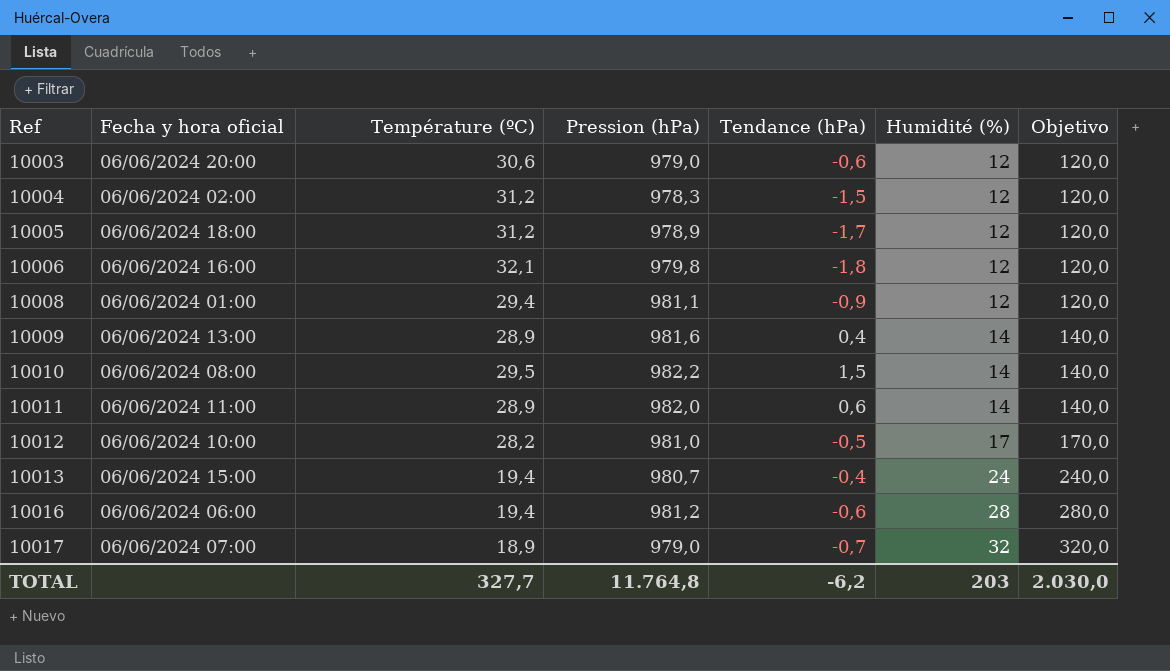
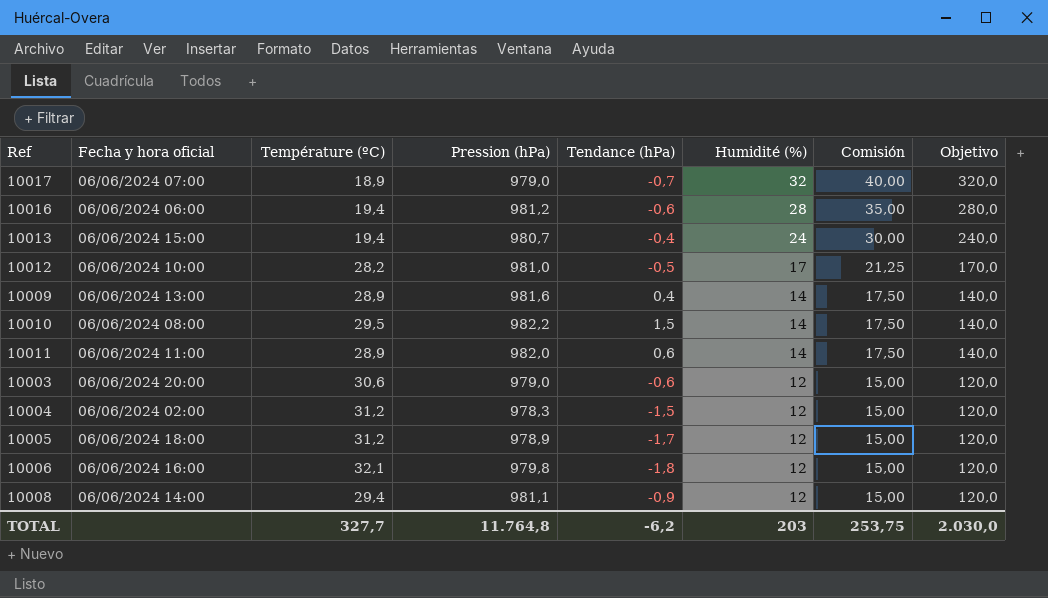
row order: Ref ascending -> Humidité (%) descending
column Comisión | formula: none -> [Humidité (%)] * 1,25
10008 | Fecha y hora oficial: 06/06/2024 01:00 -> 06/06/2024 14:00

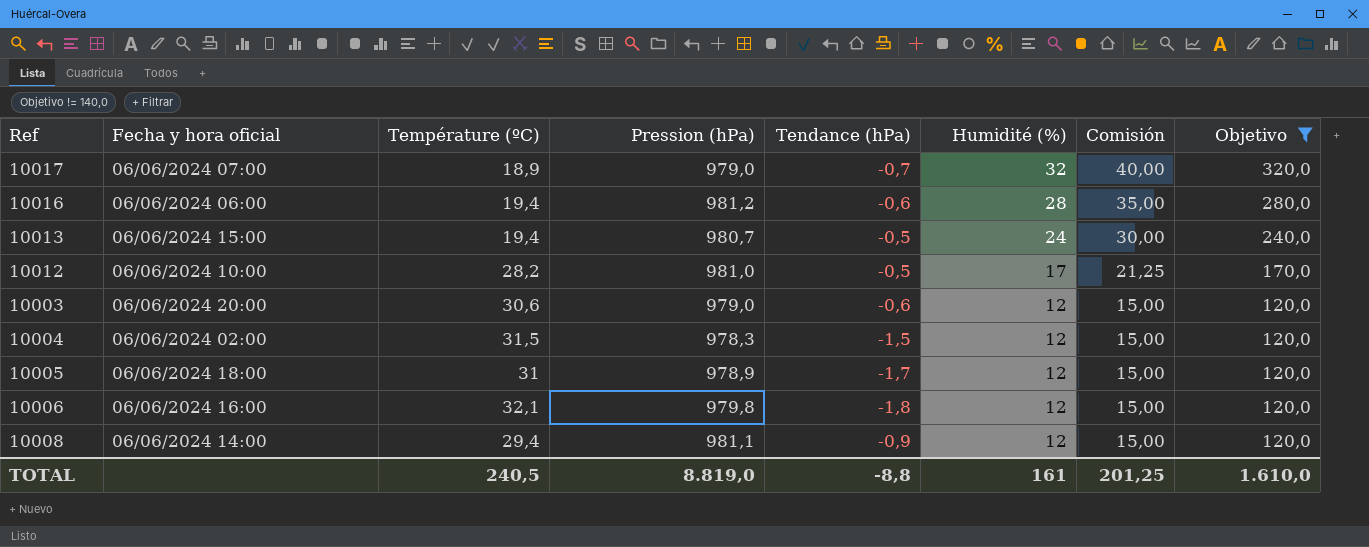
filter: none -> Objetivo != 140,0
10013 | Tendance (hPa): -0,4 -> -0,5
10004 | Température (ºC): 31,2 -> 31,5
10005 | Température (ºC): 31,2 -> 31
TOTAL | Température (ºC): 327,7 -> 240,5
TOTAL | Pression (hPa): 11.764,8 -> 8.819,0
TOTAL | Tendance (hPa): -6,2 -> -8,8
TOTAL | Humidité (%): 203 -> 161
TOTAL | Comisión: 253,75 -> 201,25
TOTAL | Objetivo: 2.030,0 -> 1.610,0

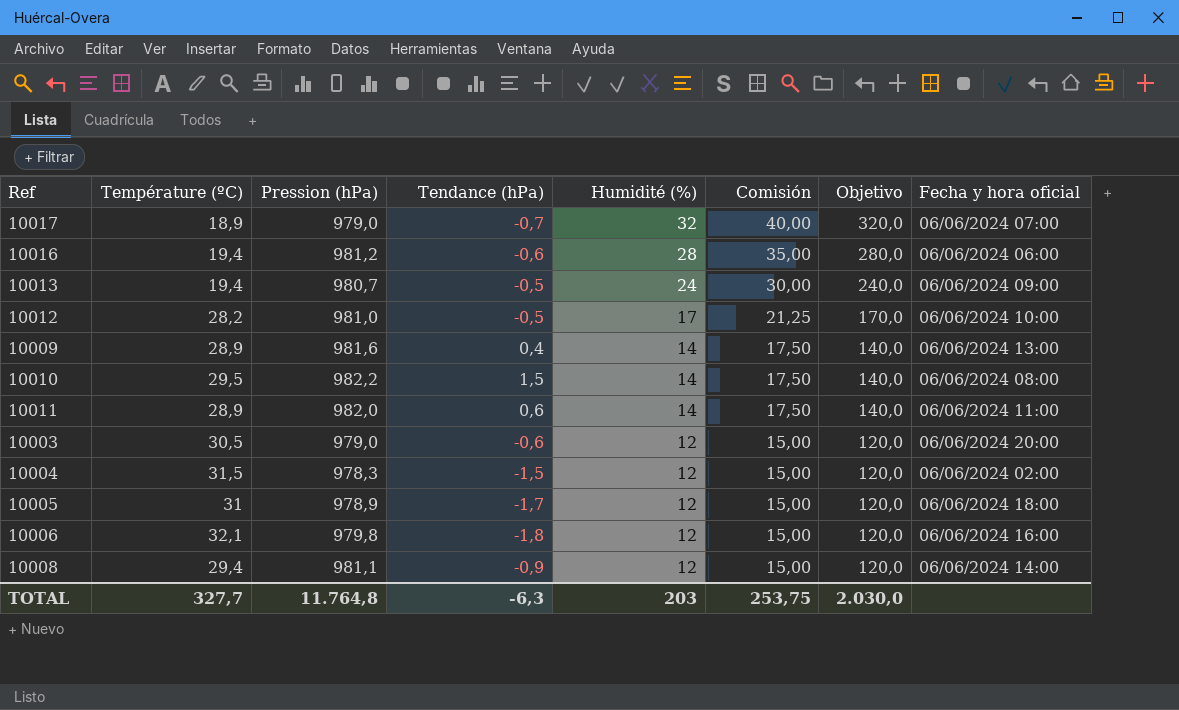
filter: Objetivo != 140,0 -> none
column Fecha y hora oficial | position: 2 -> 8
10013 | Fecha y hora oficial: 06/06/2024 15:00 -> 06/06/2024 09:00
10003 | Température (ºC): 30,6 -> 30,5
TOTAL | Température (ºC): 240,5 -> 327,7
TOTAL | Pression (hPa): 8.819,0 -> 11.764,8
TOTAL | Tendance (hPa): -8,8 -> -6,3
TOTAL | Humidité (%): 161 -> 203
TOTAL | Comisión: 201,25 -> 253,75
TOTAL | Objetivo: 1.610,0 -> 2.030,0

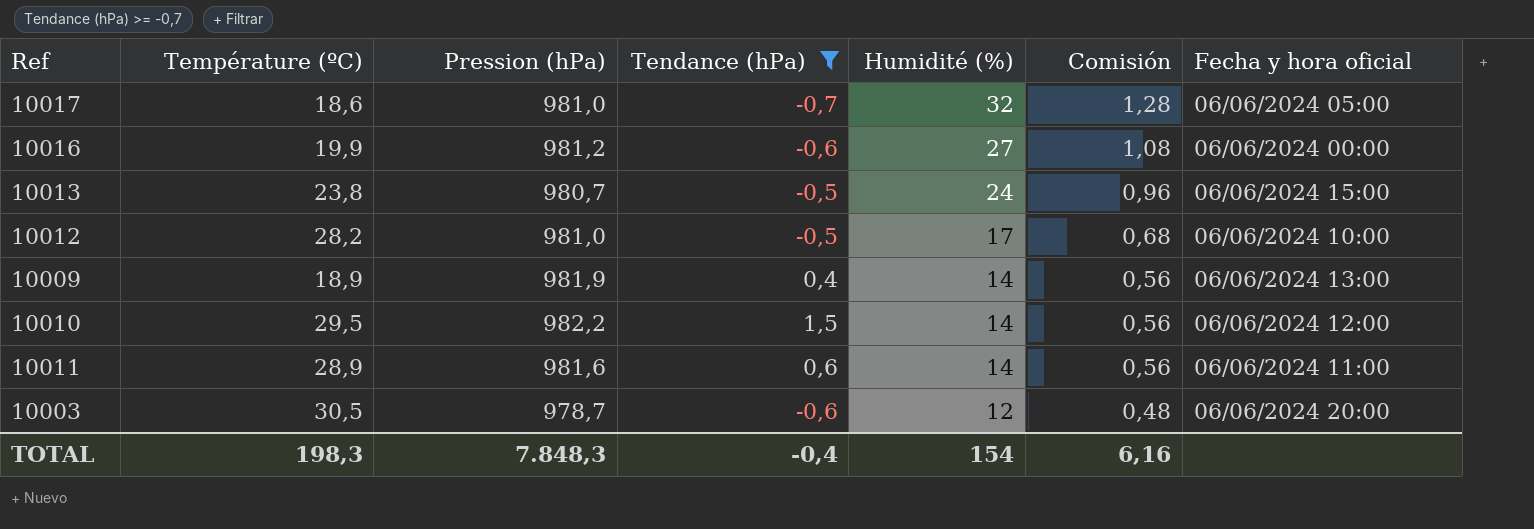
filter: none -> Tendance (hPa) >= -0,7
column Objetivo | formula: [Humidité (%)] * 10 -> none
column Comisión | formula: [Humidité (%)] * 1,25 -> [Humidité (%)] * 0,04
10017 | Température (ºC): 18,9 -> 18,6
10017 | Pression (hPa): 979,0 -> 981,0
10017 | Fecha y hora oficial: 06/06/2024 07:00 -> 06/06/2024 05:00
10016 | Température (ºC): 19,4 -> 19,9
10016 | Humidité (%): 28 -> 27
10016 | Fecha y hora oficial: 06/06/2024 06:00 -> 06/06/2024 00:00
10013 | Température (ºC): 19,4 -> 23,8
10013 | Fecha y hora oficial: 06/06/2024 09:00 -> 06/06/2024 15:00
10009 | Température (ºC): 28,9 -> 18,9
10009 | Pression (hPa): 981,6 -> 981,9
10010 | Fecha y hora oficial: 06/06/2024 08:00 -> 06/06/2024 12:00
10011 | Pression (hPa): 982,0 -> 981,6
10003 | Pression (hPa): 979,0 -> 978,7
TOTAL | Température (ºC): 327,7 -> 198,3
TOTAL | Pression (hPa): 11.764,8 -> 7.848,3
TOTAL | Tendance (hPa): -6,3 -> -0,4
TOTAL | Humidité (%): 203 -> 154
TOTAL | Comisión: 253,75 -> 6,16

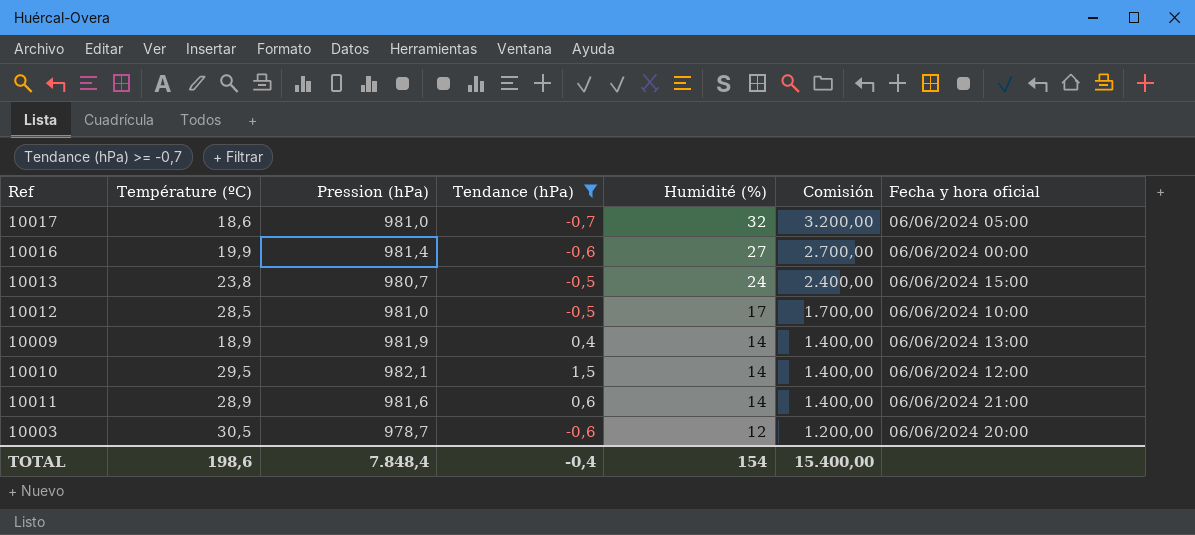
column Comisión | formula: [Humidité (%)] * 0,04 -> [Humidité (%)] * 100
10016 | Pression (hPa): 981,2 -> 981,4
10012 | Température (ºC): 28,2 -> 28,5
10010 | Pression (hPa): 982,2 -> 982,1
10011 | Fecha y hora oficial: 06/06/2024 11:00 -> 06/06/2024 21:00
TOTAL | Température (ºC): 198,3 -> 198,6
TOTAL | Pression (hPa): 7.848,3 -> 7.848,4
TOTAL | Comisión: 6,16 -> 15.400,00

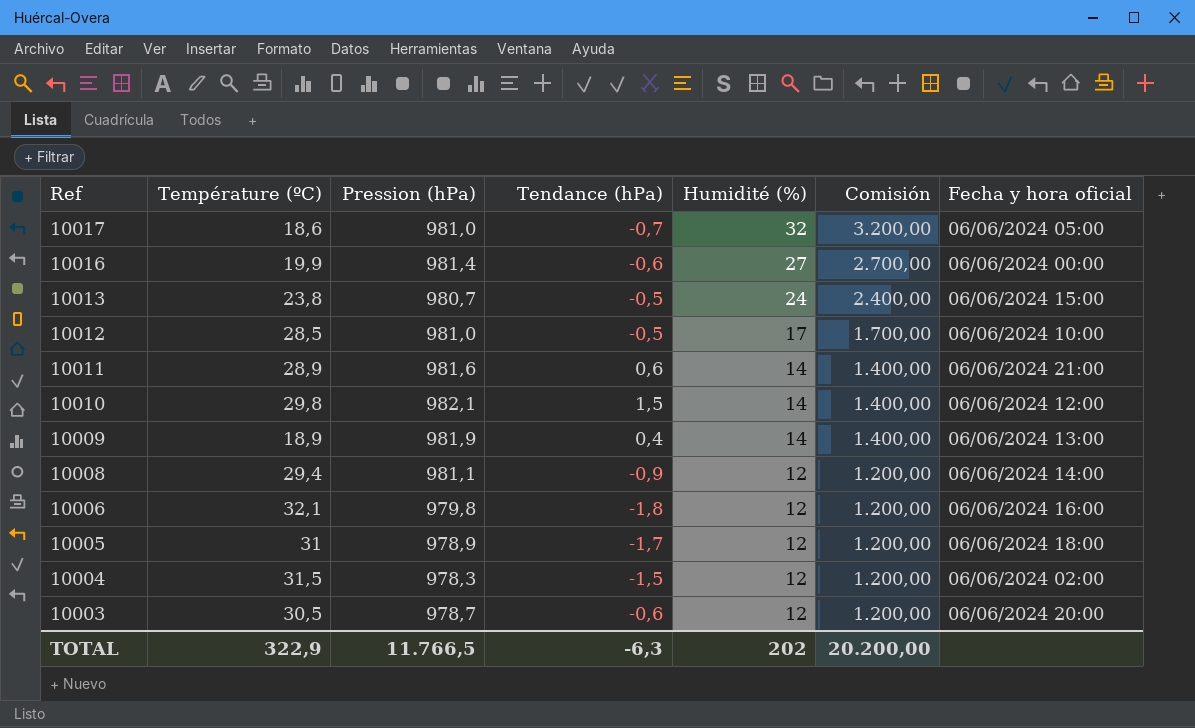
filter: Tendance (hPa) >= -0,7 -> none
row order: Humidité (%) descending -> Ref descending
10010 | Température (ºC): 29,5 -> 29,8
TOTAL | Température (ºC): 198,6 -> 322,9
TOTAL | Pression (hPa): 7.848,4 -> 11.766,5
TOTAL | Tendance (hPa): -0,4 -> -6,3
TOTAL | Humidité (%): 154 -> 202
TOTAL | Comisión: 15.400,00 -> 20.200,00

